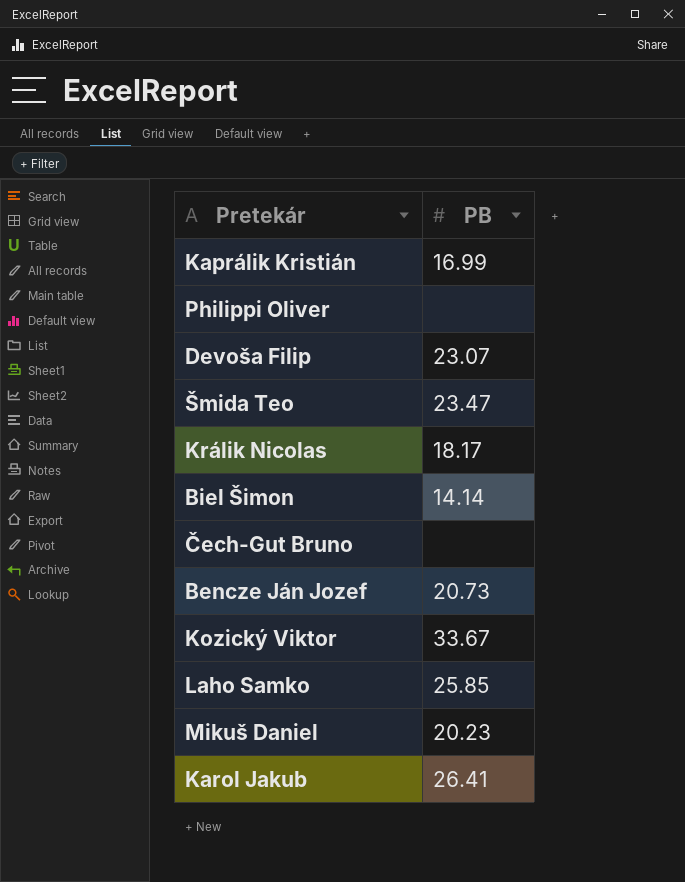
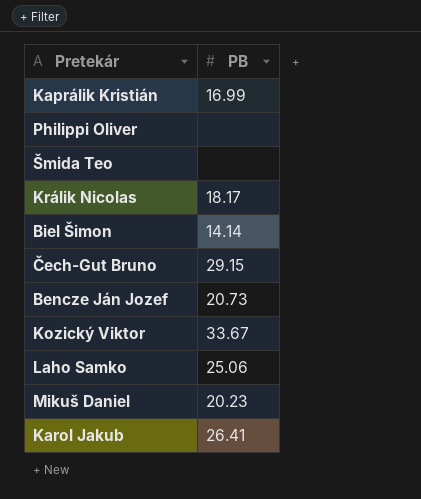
row Devoša Filip: 23.07 -> none
Šmida Teo | PB: 23.47 -> none
Čech-Gut Bruno | PB: none -> 29.15
Laho Samko | PB: 25.85 -> 25.06

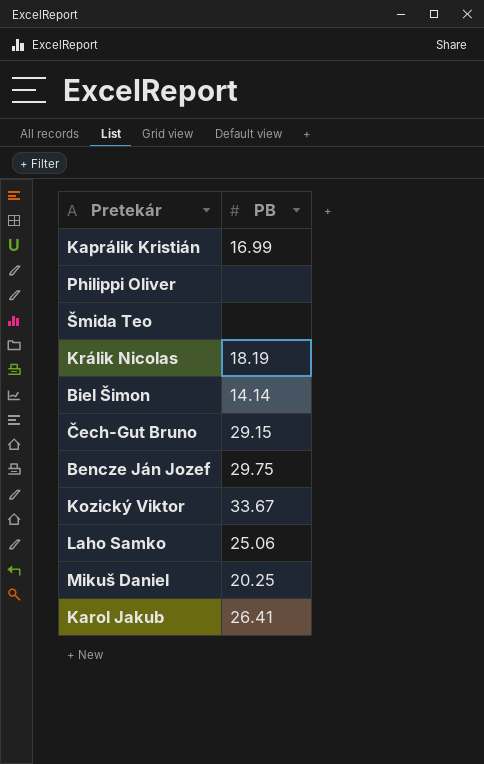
Králik Nicolas | PB: 18.17 -> 18.19
Bencze Ján Jozef | PB: 20.73 -> 29.75
Mikuš Daniel | PB: 20.23 -> 20.25

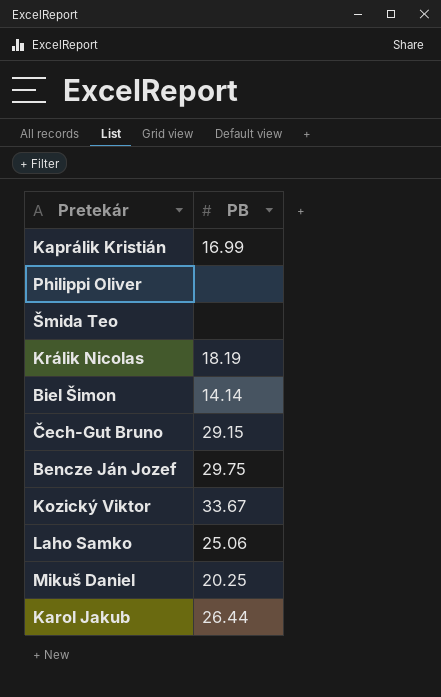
Karol Jakub | PB: 26.41 -> 26.44

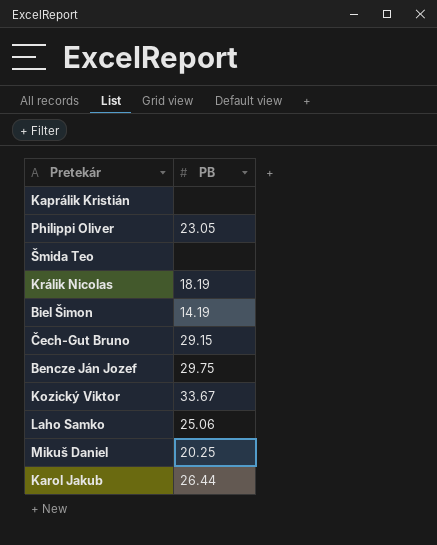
Kaprálik Kristián | PB: 16.99 -> none
Philippi Oliver | PB: none -> 23.05
Biel Šimon | PB: 14.14 -> 14.19

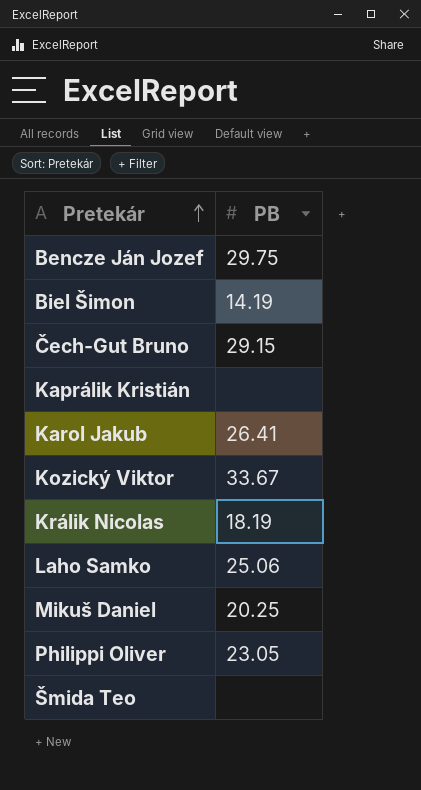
row order: none -> Pretekár ascending
Karol Jakub | PB: 26.44 -> 26.41

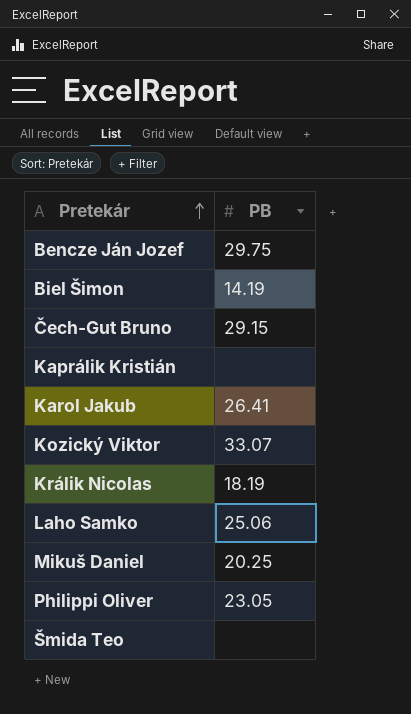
Kozický Viktor | PB: 33.67 -> 33.07

